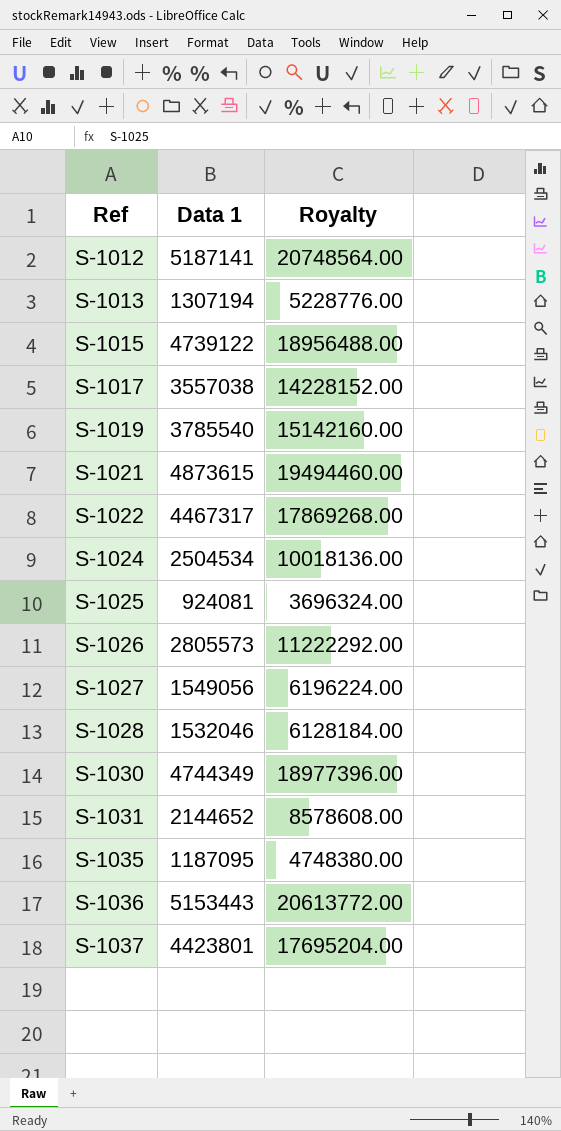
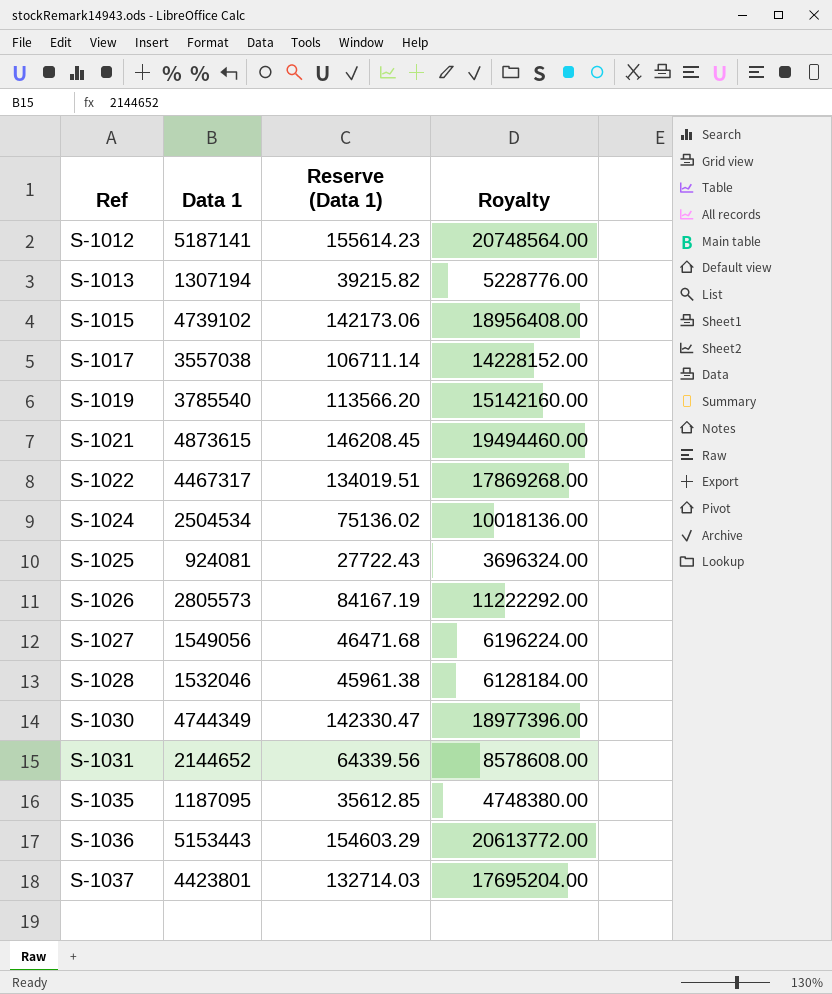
column Reserve (Data 1) | formula: none -> [Data 1] * 0.03
S-1015 | Data 1: 4739122 -> 4739102
S-1015 | Royalty: 18956488.00 -> 18956408.00

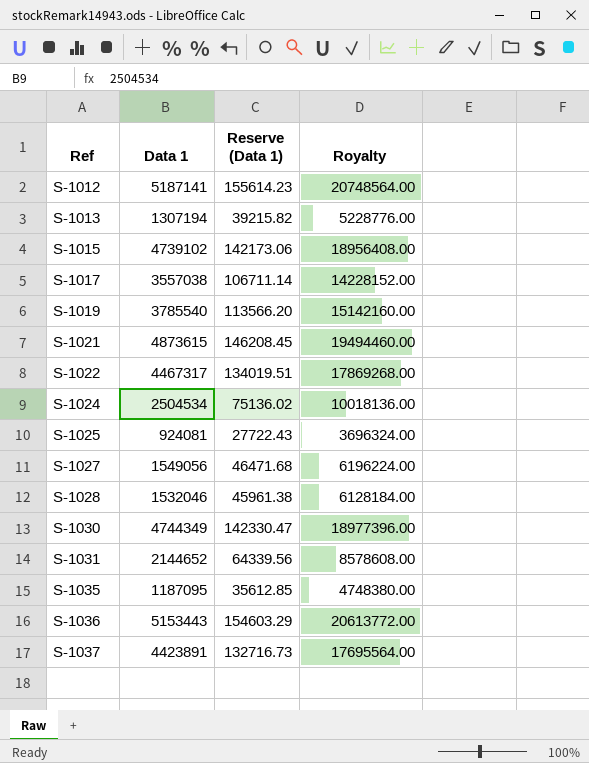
row S-1026: 2805573 | 84167.19 | 11222292.00 -> none
S-1037 | Data 1: 4423801 -> 4423891
S-1037 | Reserve (Data 1): 132714.03 -> 132716.73
S-1037 | Royalty: 17695204.00 -> 17695564.00

